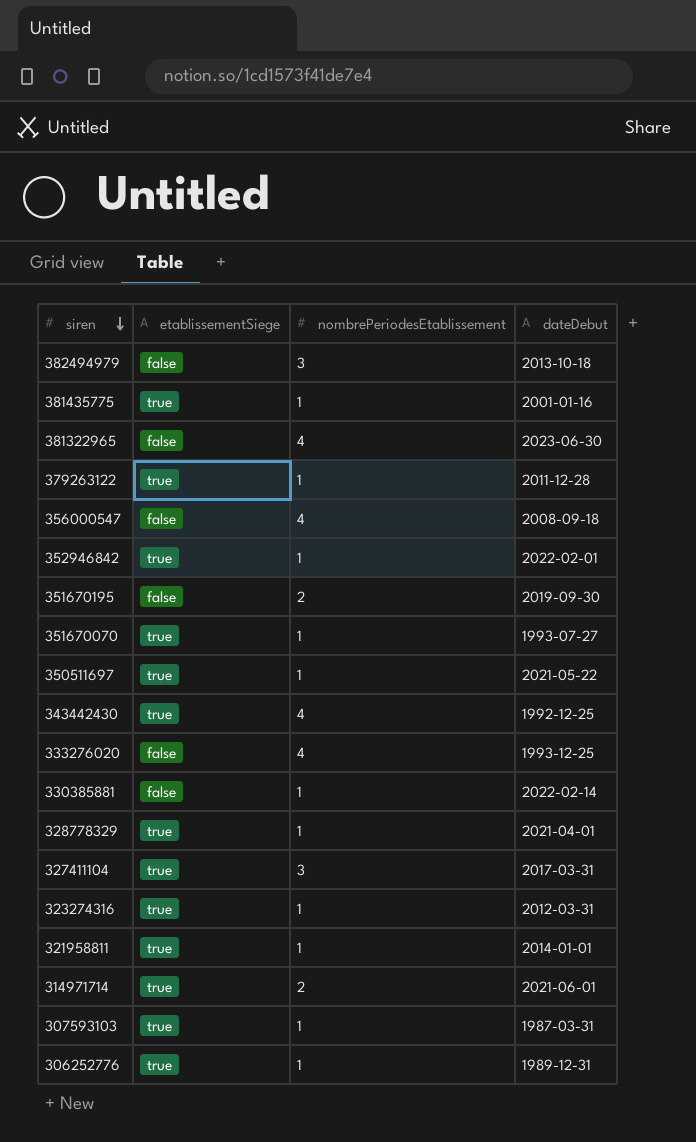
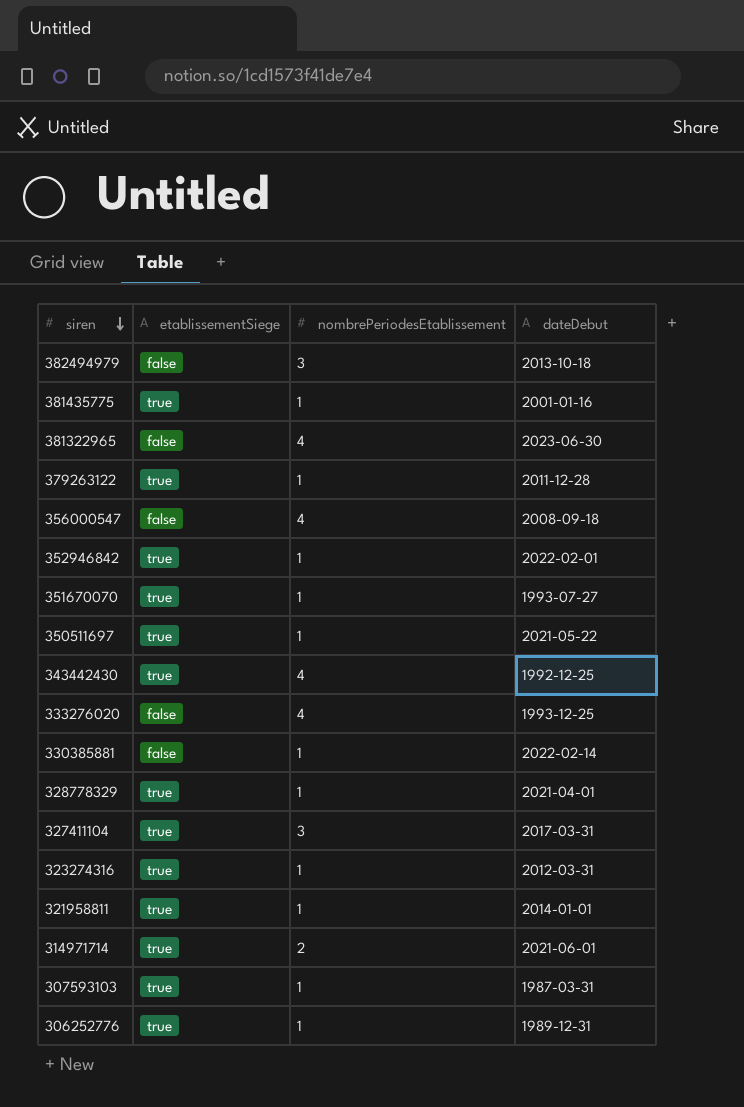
row 351670195: false | 2 | 2019-09-30 -> none

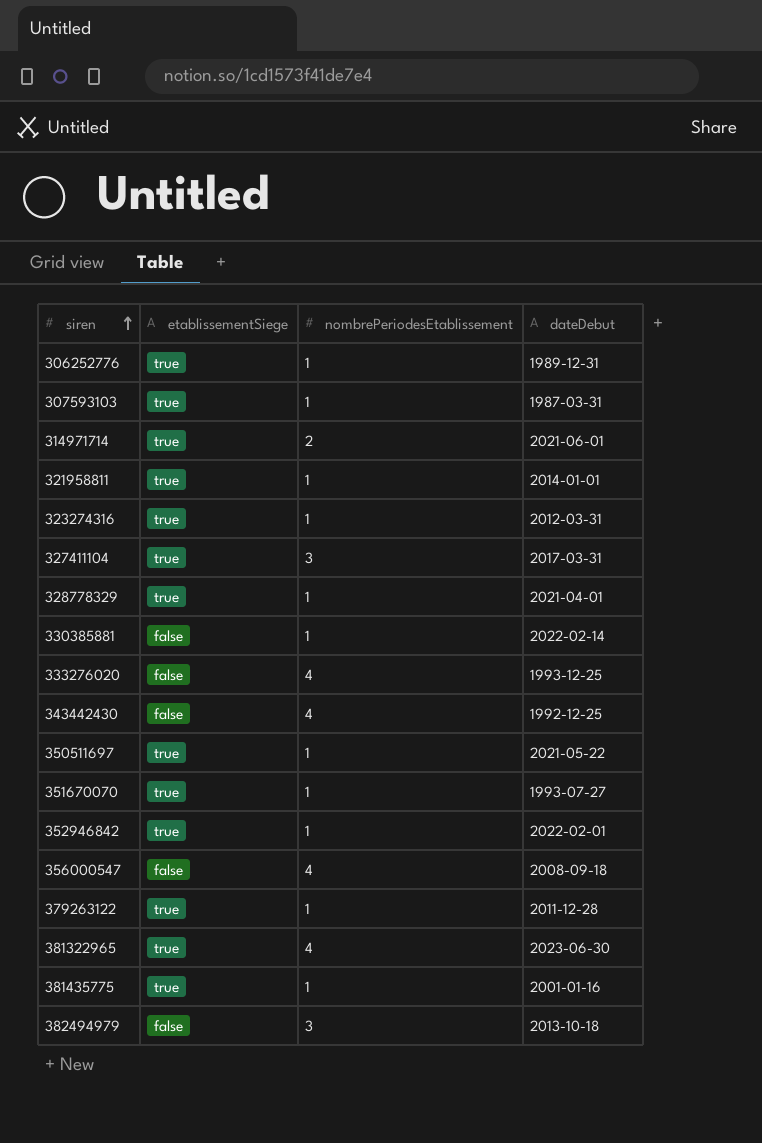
row order: siren descending -> siren ascending
343442430 | etablissementSiege: true -> false
381322965 | etablissementSiege: false -> true

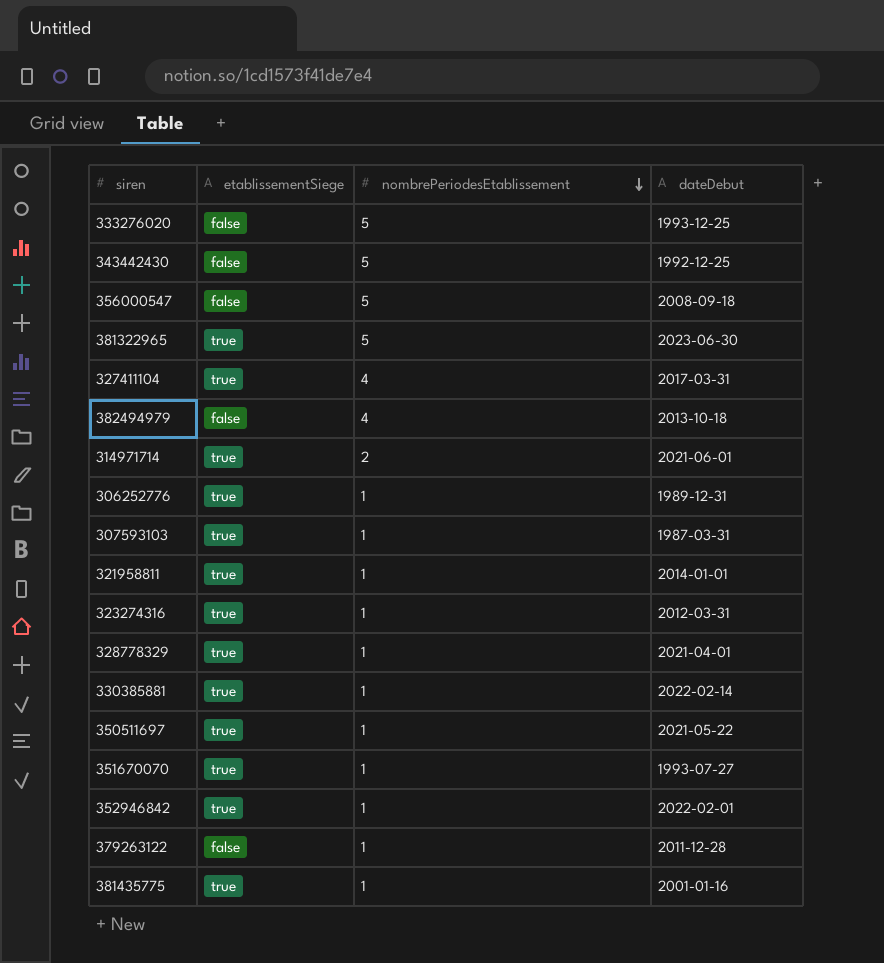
row order: siren ascending -> nombrePeriodesEtablissement descending
333276020 | nombrePeriodesEtablissement: 4 -> 5
343442430 | nombrePeriodesEtablissement: 4 -> 5
356000547 | nombrePeriodesEtablissement: 4 -> 5
381322965 | nombrePeriodesEtablissement: 4 -> 5
327411104 | nombrePeriodesEtablissement: 3 -> 4
382494979 | nombrePeriodesEtablissement: 3 -> 4
330385881 | etablissementSiege: false -> true
379263122 | etablissementSiege: true -> false

